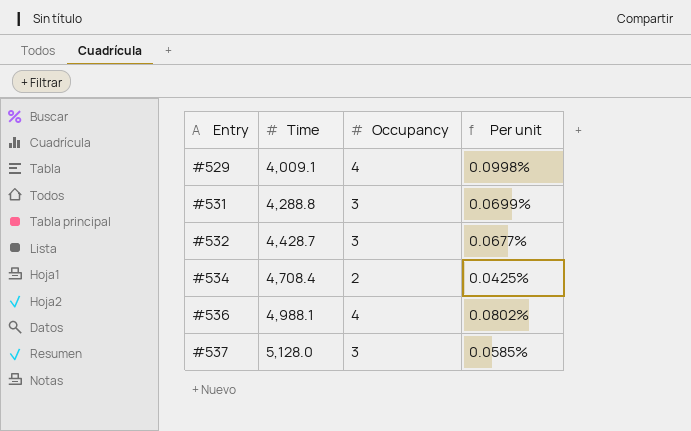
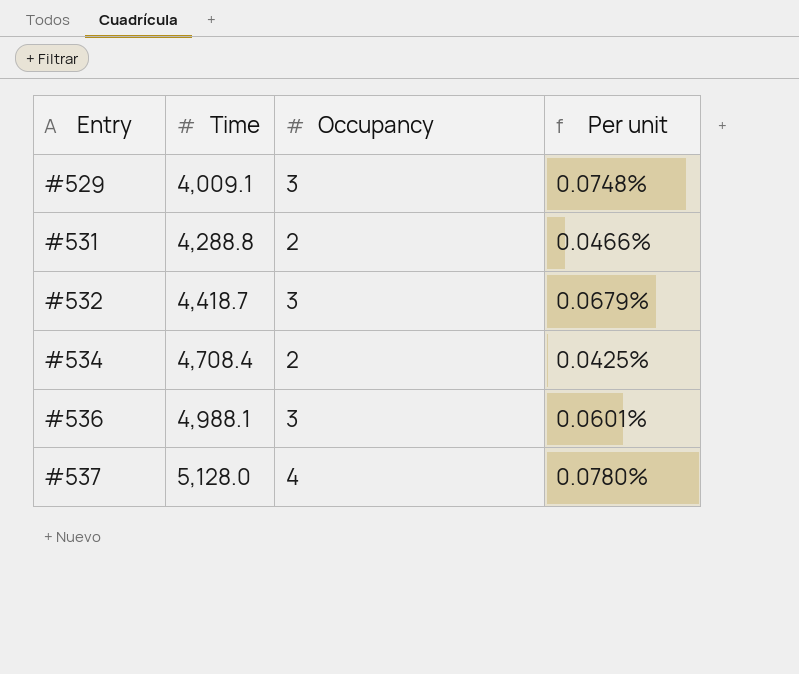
#529 | Occupancy: 4 -> 3
#529 | Per unit: 0.0998% -> 0.0748%
#531 | Occupancy: 3 -> 2
#531 | Per unit: 0.0699% -> 0.0466%
#532 | Time: 4,428.7 -> 4,418.7
#532 | Per unit: 0.0677% -> 0.0679%
#536 | Occupancy: 4 -> 3
#536 | Per unit: 0.0802% -> 0.0601%
#537 | Occupancy: 3 -> 4
#537 | Per unit: 0.0585% -> 0.0780%

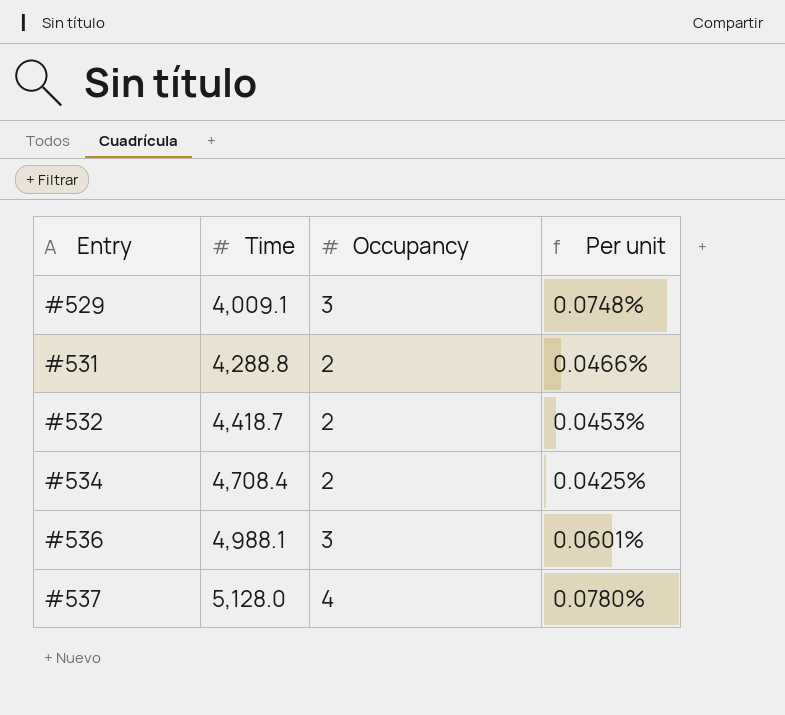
#532 | Occupancy: 3 -> 2
#532 | Per unit: 0.0679% -> 0.0453%

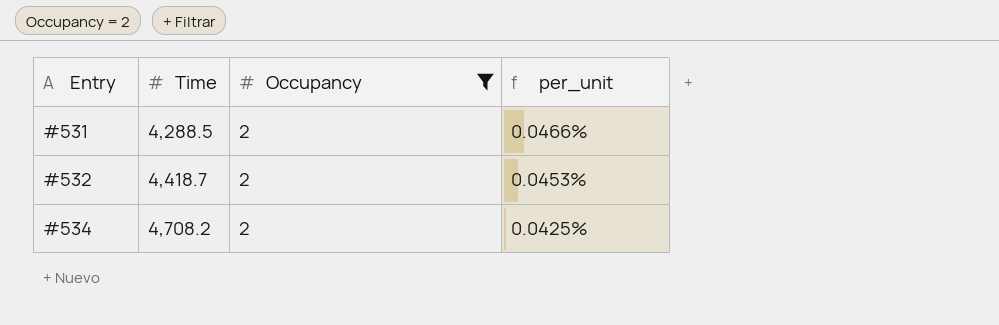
filter: none -> Occupancy = 2
column name: Per unit -> per_unit
#531 | Time: 4,288.8 -> 4,288.5
#534 | Time: 4,708.4 -> 4,708.2

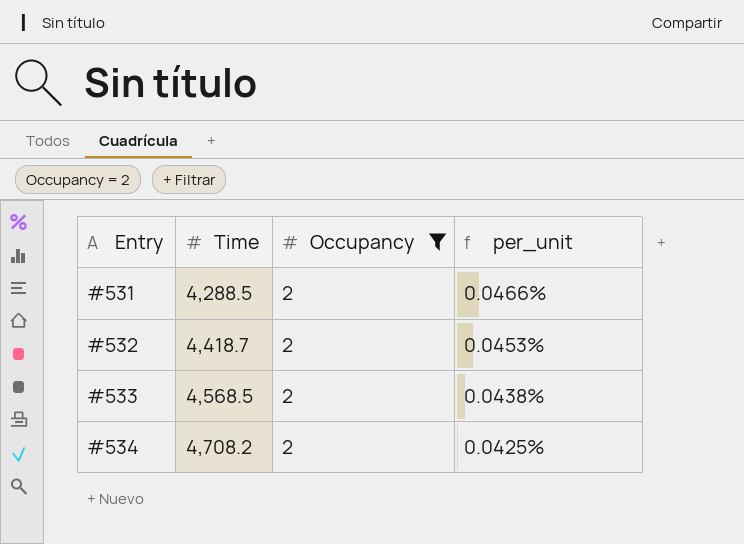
row #533: none -> 4,568.5 | 2 | 0.0438%

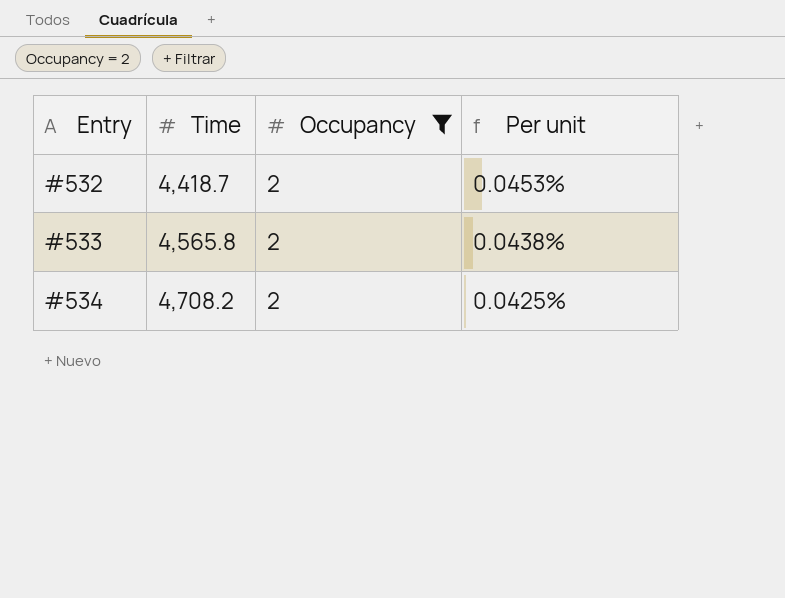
column name: per_unit -> Per unit
row #531: 4,288.5 | 2 | 0.0466% -> none
#533 | Time: 4,568.5 -> 4,565.8

